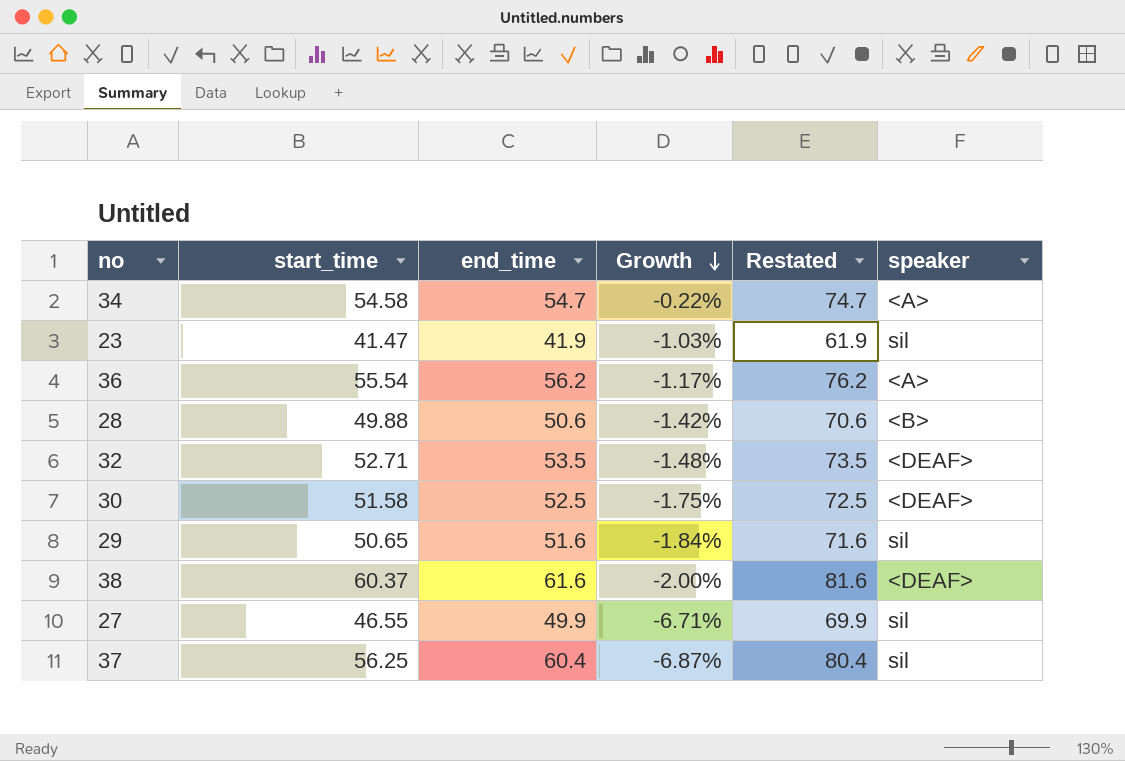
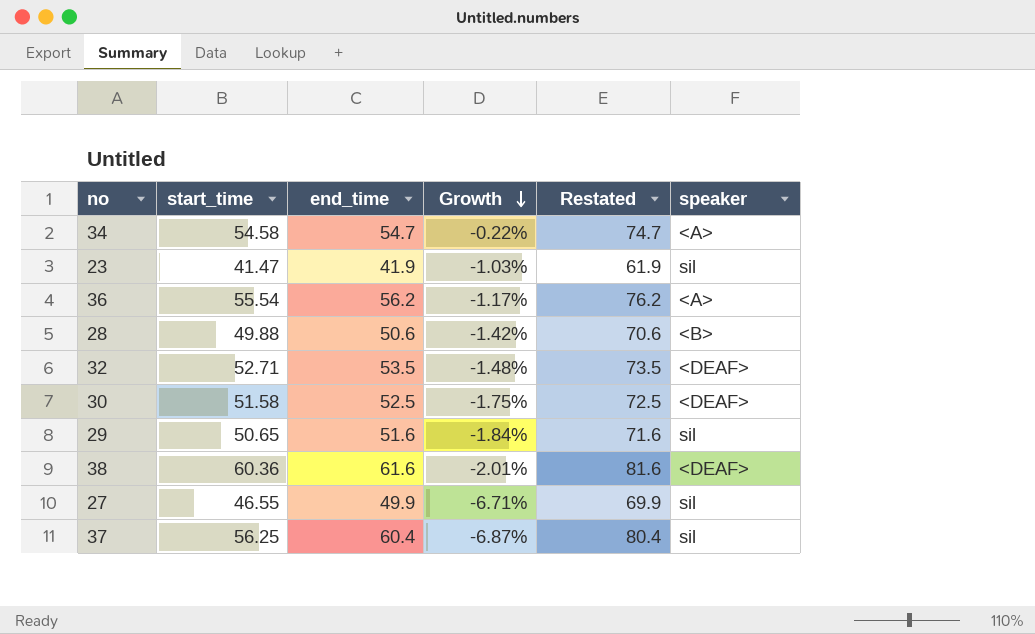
38 | start_time: 60.37 -> 60.36
38 | Growth: -2.00% -> -2.01%

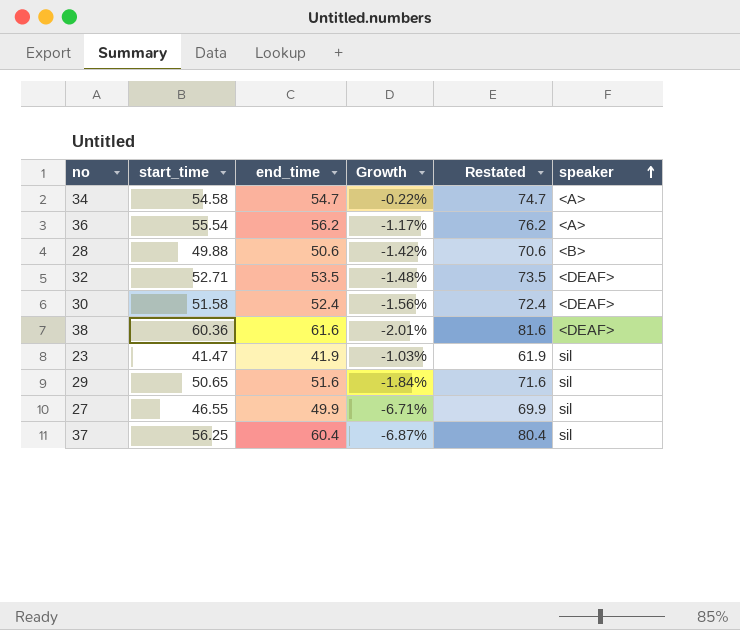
row order: Growth descending -> speaker ascending
30 | end_time: 52.5 -> 52.4
30 | Growth: -1.75% -> -1.56%
30 | Restated: 72.5 -> 72.4

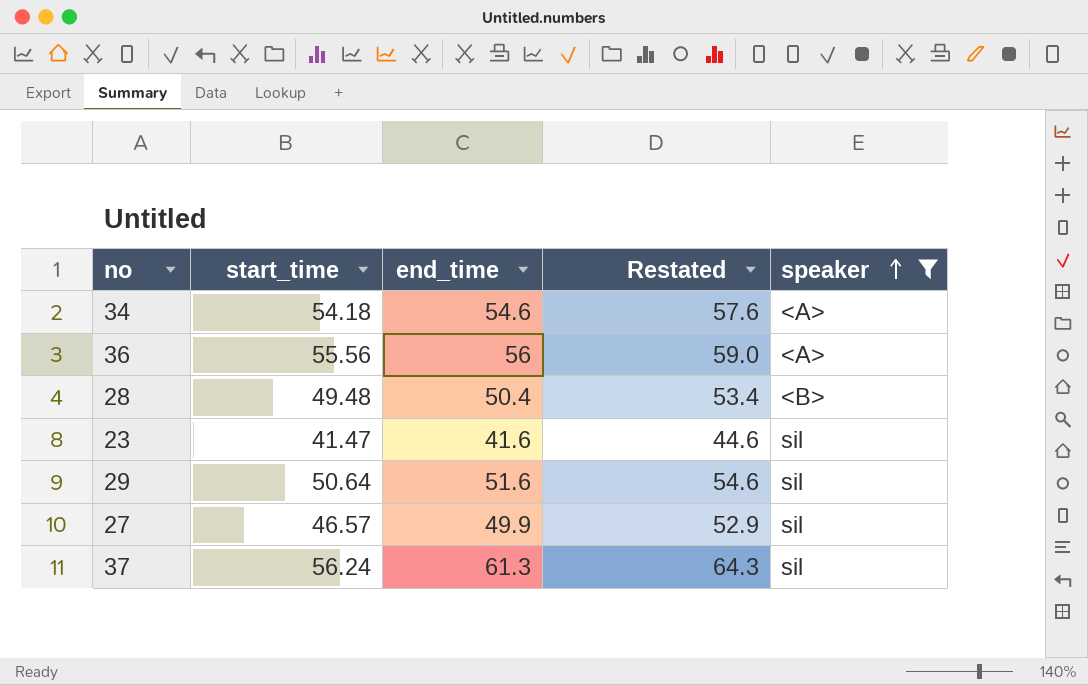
filter: none -> speaker != <DEAF>
column Growth | formula: ([start_time] - [end_time]) / [end_time] -> none
column Restated | formula: [end_time] + 20 -> [end_time] + 3
34 | start_time: 54.58 -> 54.18
34 | end_time: 54.7 -> 54.6
36 | start_time: 55.54 -> 55.56
36 | end_time: 56.2 -> 56
28 | start_time: 49.88 -> 49.48
28 | end_time: 50.6 -> 50.4
23 | end_time: 41.9 -> 41.6
29 | start_time: 50.65 -> 50.64
27 | start_time: 46.55 -> 46.57
37 | start_time: 56.25 -> 56.24
37 | end_time: 60.4 -> 61.3

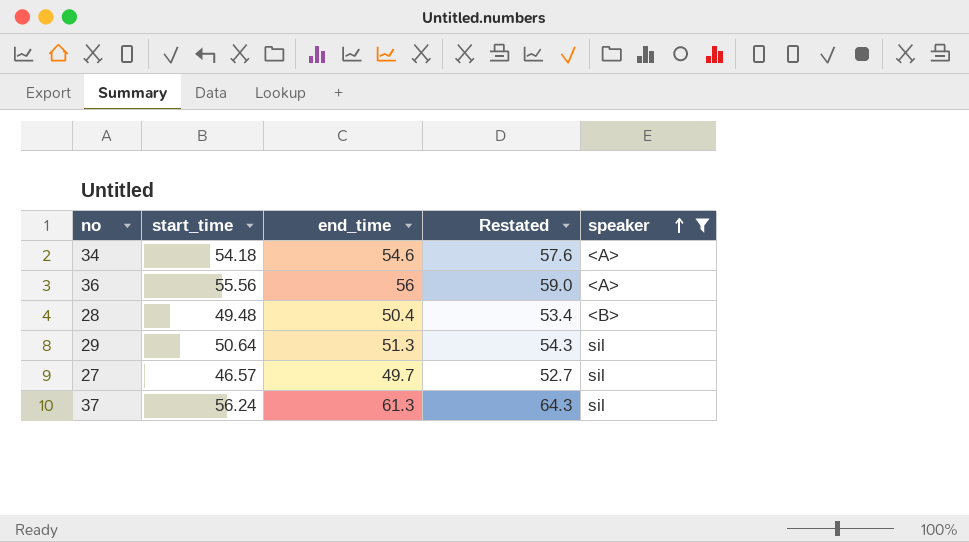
row 23: 41.47 | 41.6 | 44.6 | sil -> none
29 | end_time: 51.6 -> 51.3
29 | Restated: 54.6 -> 54.3
27 | end_time: 49.9 -> 49.7
27 | Restated: 52.9 -> 52.7

